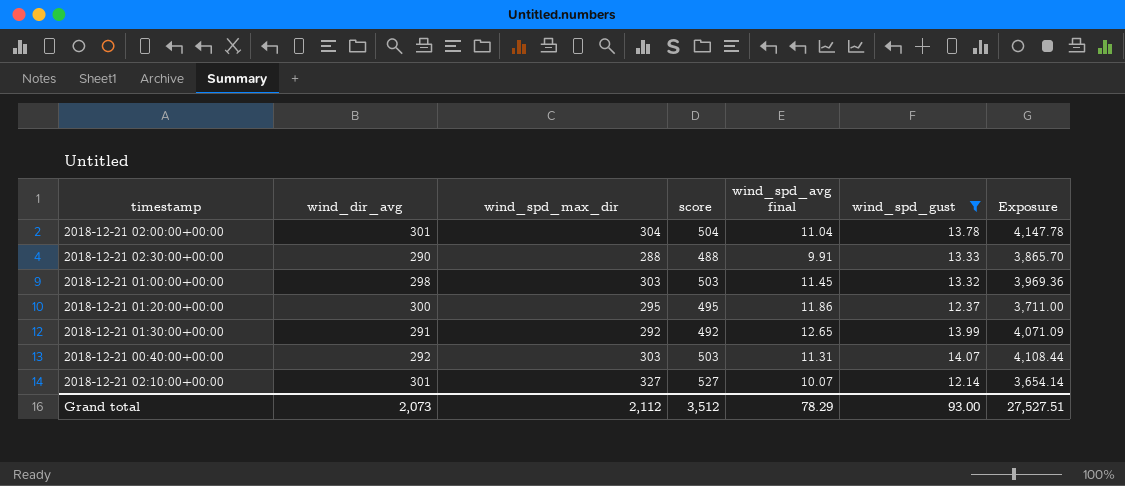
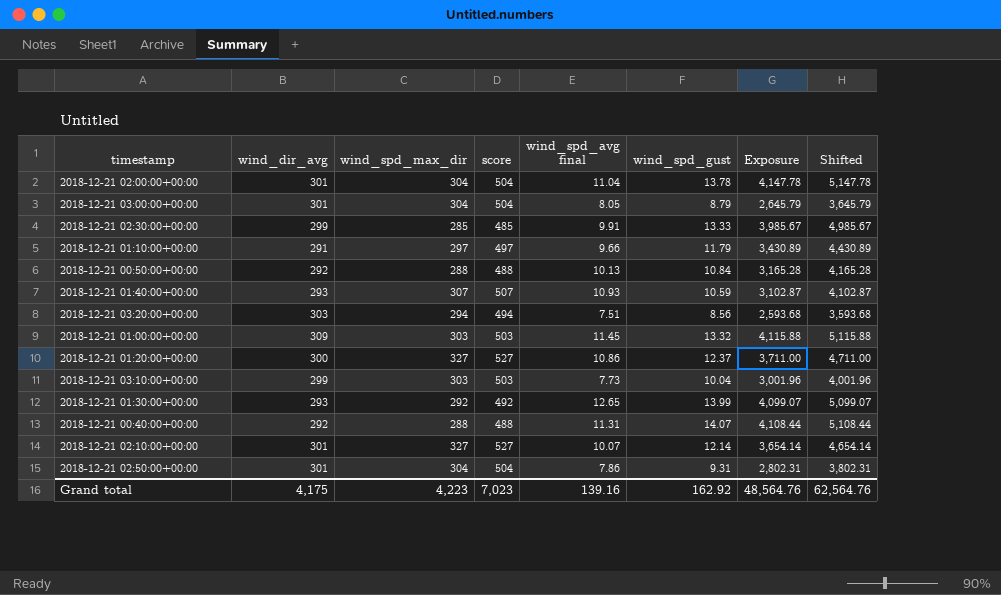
filter: wind_spd_gust >= 12.14 -> none
column Shifted | formula: none -> [Exposure] + 1000
2018-12-21 02:30:00+00:00 | wind_dir_avg: 290 -> 299
2018-12-21 02:30:00+00:00 | wind_spd_max_dir: 288 -> 285
2018-12-21 02:30:00+00:00 | score: 488 -> 485
2018-12-21 02:30:00+00:00 | Exposure: 3,865.70 -> 3,985.67
2018-12-21 01:00:00+00:00 | wind_dir_avg: 298 -> 309
2018-12-21 01:00:00+00:00 | Exposure: 3,969.36 -> 4,115.88
2018-12-21 01:20:00+00:00 | wind_spd_max_dir: 295 -> 327
2018-12-21 01:20:00+00:00 | score: 495 -> 527
2018-12-21 01:20:00+00:00 | wind_spd_avg final: 11.86 -> 10.86
2018-12-21 01:30:00+00:00 | wind_dir_avg: 291 -> 293
2018-12-21 01:30:00+00:00 | Exposure: 4,071.09 -> 4,099.07
2018-12-21 00:40:00+00:00 | wind_spd_max_dir: 303 -> 288
2018-12-21 00:40:00+00:00 | score: 503 -> 488
Grand total | wind_dir_avg: 2,073 -> 4,175
Grand total | wind_spd_max_dir: 2,112 -> 4,223
Grand total | score: 3,512 -> 7,023
Grand total | wind_spd_avg final: 78.29 -> 139.16
Grand total | wind_spd_gust: 93.00 -> 162.92
Grand total | Exposure: 27,527.51 -> 48,564.76

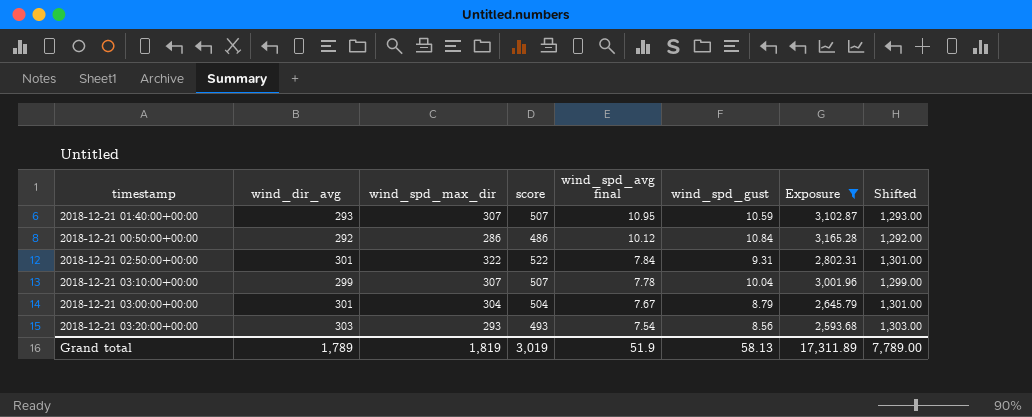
filter: none -> Exposure <= 3,165.28
row order: none -> wind_spd_avg final descending
column Shifted | formula: [Exposure] + 1000 -> [wind_dir_avg] + 1000
2018-12-21 01:40:00+00:00 | wind_spd_avg final: 10.93 -> 10.95
2018-12-21 00:50:00+00:00 | wind_spd_max_dir: 288 -> 286
2018-12-21 00:50:00+00:00 | score: 488 -> 486
2018-12-21 00:50:00+00:00 | wind_spd_avg final: 10.13 -> 10.12
2018-12-21 02:50:00+00:00 | wind_spd_max_dir: 304 -> 322
2018-12-21 02:50:00+00:00 | score: 504 -> 522
2018-12-21 02:50:00+00:00 | wind_spd_avg final: 7.86 -> 7.84
2018-12-21 03:10:00+00:00 | wind_spd_max_dir: 303 -> 307
2018-12-21 03:10:00+00:00 | score: 503 -> 507
2018-12-21 03:10:00+00:00 | wind_spd_avg final: 7.73 -> 7.78
2018-12-21 03:00:00+00:00 | wind_spd_avg final: 8.05 -> 7.67
2018-12-21 03:20:00+00:00 | wind_spd_max_dir: 294 -> 293
2018-12-21 03:20:00+00:00 | score: 494 -> 493
2018-12-21 03:20:00+00:00 | wind_spd_avg final: 7.51 -> 7.54
Grand total | wind_dir_avg: 4,175 -> 1,789
Grand total | wind_spd_max_dir: 4,223 -> 1,819
Grand total | score: 7,023 -> 3,019
Grand total | wind_spd_avg final: 139.16 -> 51.9
Grand total | wind_spd_gust: 162.92 -> 58.13
Grand total | Exposure: 48,564.76 -> 17,311.89
Grand total | Shifted: 62,564.76 -> 7,789.00

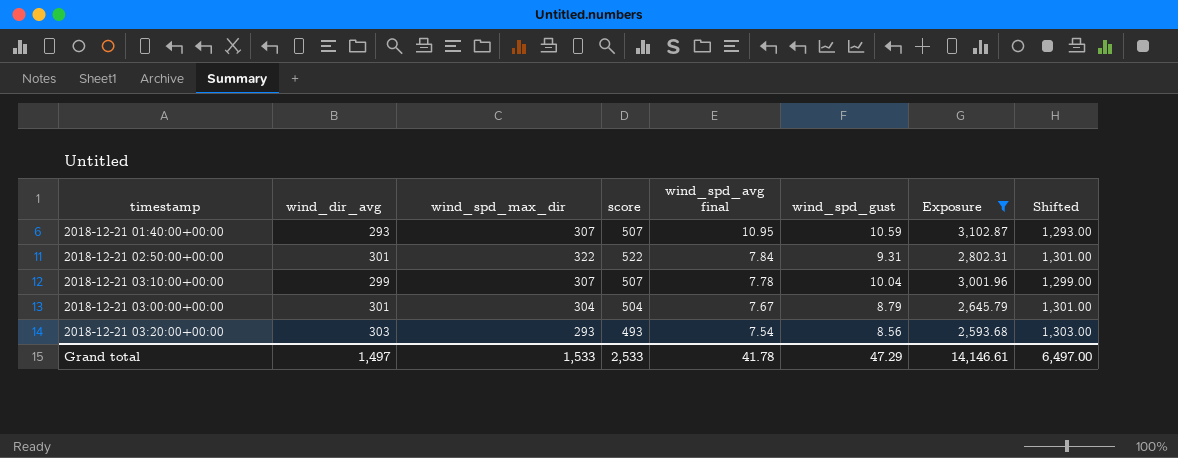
row 2018-12-21 00:50:00+00:00: 292 | 286 | 486 | 10.12 | 10.84 | 3,165.28 | 1,292.00 -> none
Grand total | wind_dir_avg: 1,789 -> 1,497
Grand total | wind_spd_max_dir: 1,819 -> 1,533
Grand total | score: 3,019 -> 2,533
Grand total | wind_spd_avg final: 51.9 -> 41.78
Grand total | wind_spd_gust: 58.13 -> 47.29
Grand total | Exposure: 17,311.89 -> 14,146.61
Grand total | Shifted: 7,789.00 -> 6,497.00

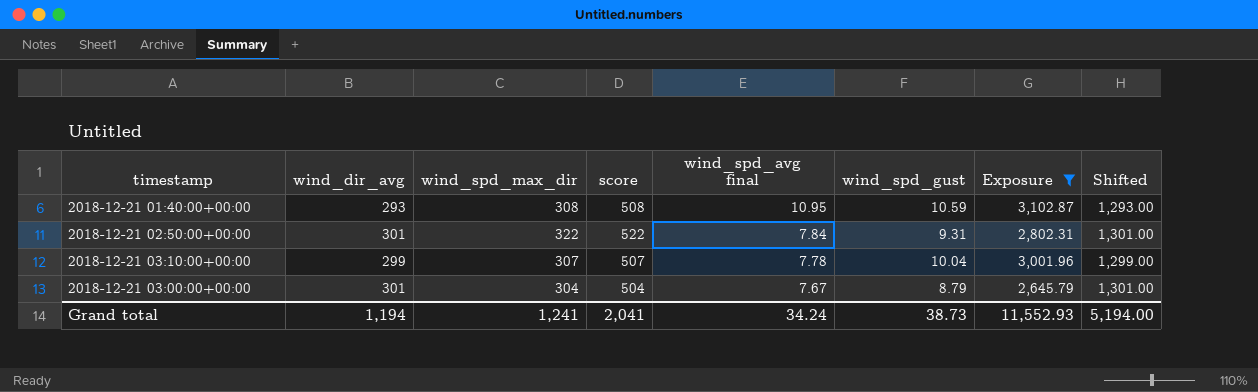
row 2018-12-21 03:20:00+00:00: 303 | 293 | 493 | 7.54 | 8.56 | 2,593.68 | 1,303.00 -> none
2018-12-21 01:40:00+00:00 | wind_spd_max_dir: 307 -> 308
2018-12-21 01:40:00+00:00 | score: 507 -> 508
Grand total | wind_dir_avg: 1,497 -> 1,194
Grand total | wind_spd_max_dir: 1,533 -> 1,241
Grand total | score: 2,533 -> 2,041
Grand total | wind_spd_avg final: 41.78 -> 34.24
Grand total | wind_spd_gust: 47.29 -> 38.73
Grand total | Exposure: 14,146.61 -> 11,552.93
Grand total | Shifted: 6,497.00 -> 5,194.00

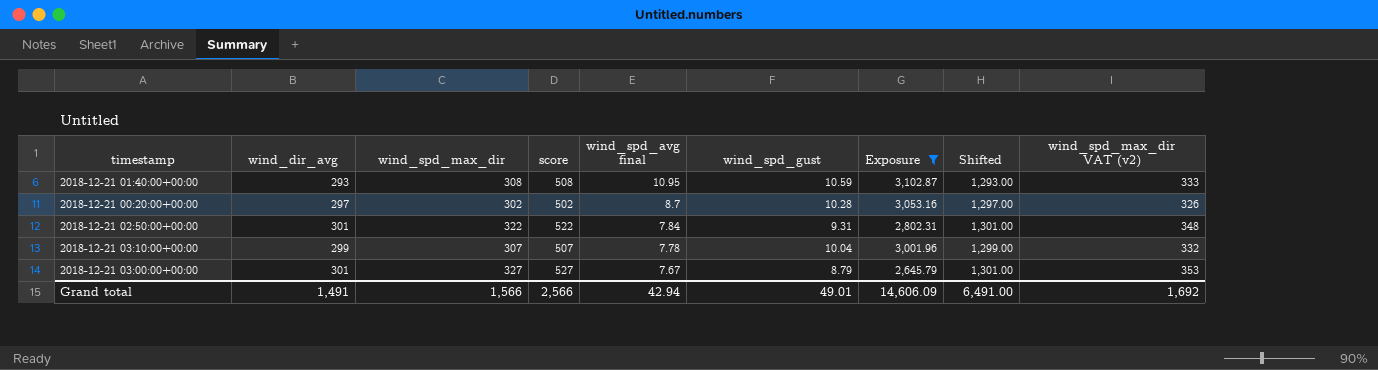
column wind_spd_max_dir VAT (v2) | formula: none -> [wind_spd_max_dir] * 1.08
row 2018-12-21 00:20:00+00:00: none -> 297 | 302 | 502 | 8.7 | 10.28 | 3,053.16 | 1,297.00 | 326
2018-12-21 03:00:00+00:00 | wind_spd_max_dir: 304 -> 327
2018-12-21 03:00:00+00:00 | score: 504 -> 527
Grand total | wind_dir_avg: 1,194 -> 1,491
Grand total | wind_spd_max_dir: 1,241 -> 1,566
Grand total | score: 2,041 -> 2,566
Grand total | wind_spd_avg final: 34.24 -> 42.94
Grand total | wind_spd_gust: 38.73 -> 49.01
Grand total | Exposure: 11,552.93 -> 14,606.09
Grand total | Shifted: 5,194.00 -> 6,491.00

